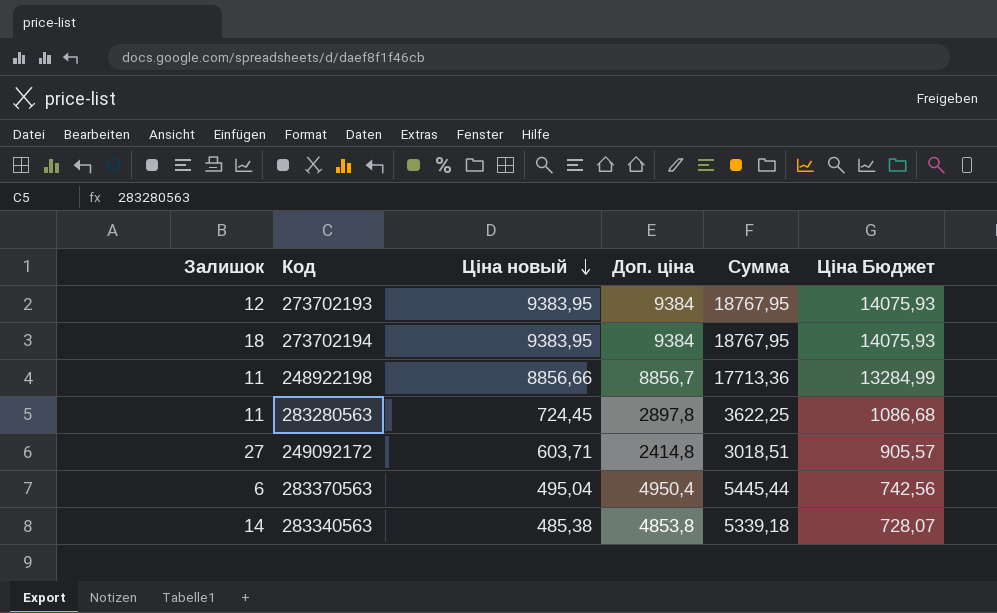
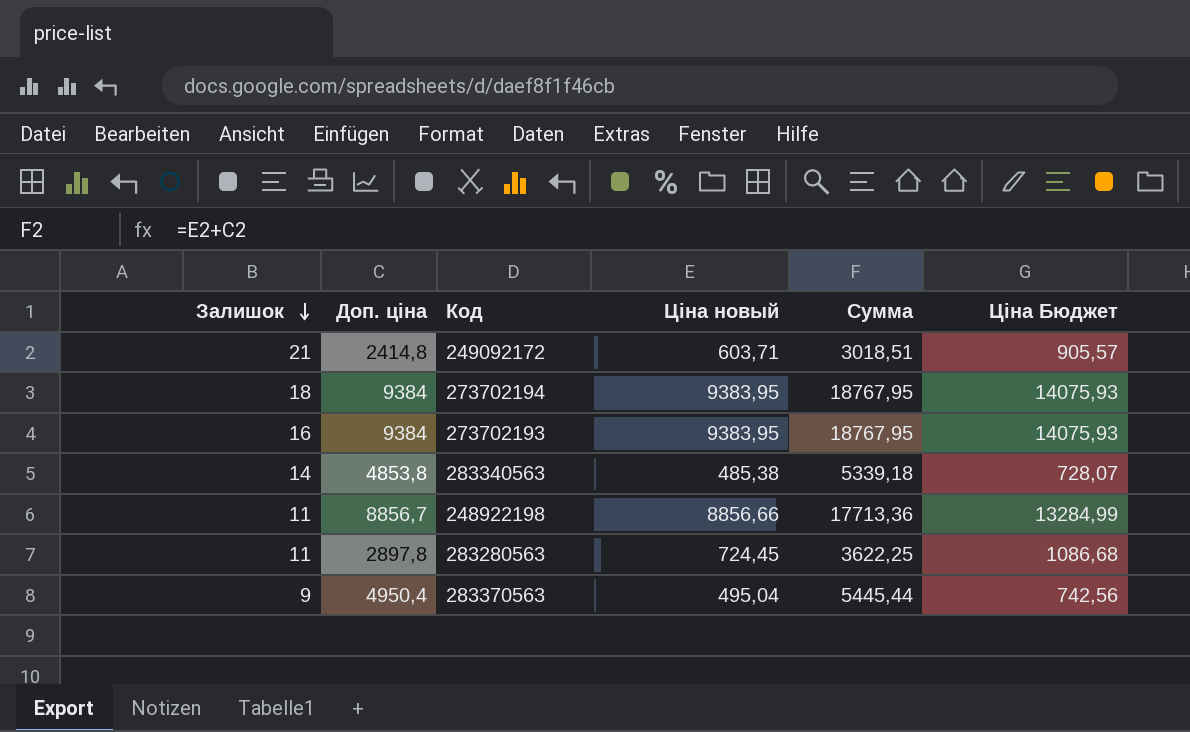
row order: Ціна новый descending -> Залишок descending
column Доп. ціна | position: 4 -> 2
249092172 | Залишок: 27 -> 21
273702193 | Залишок: 12 -> 16
283370563 | Залишок: 6 -> 9

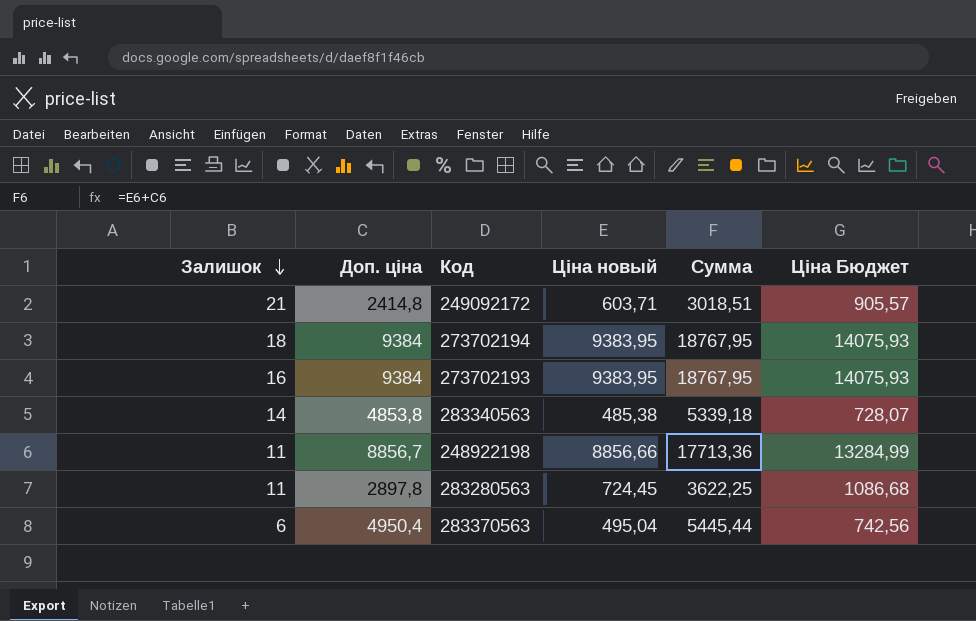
283370563 | Залишок: 9 -> 6

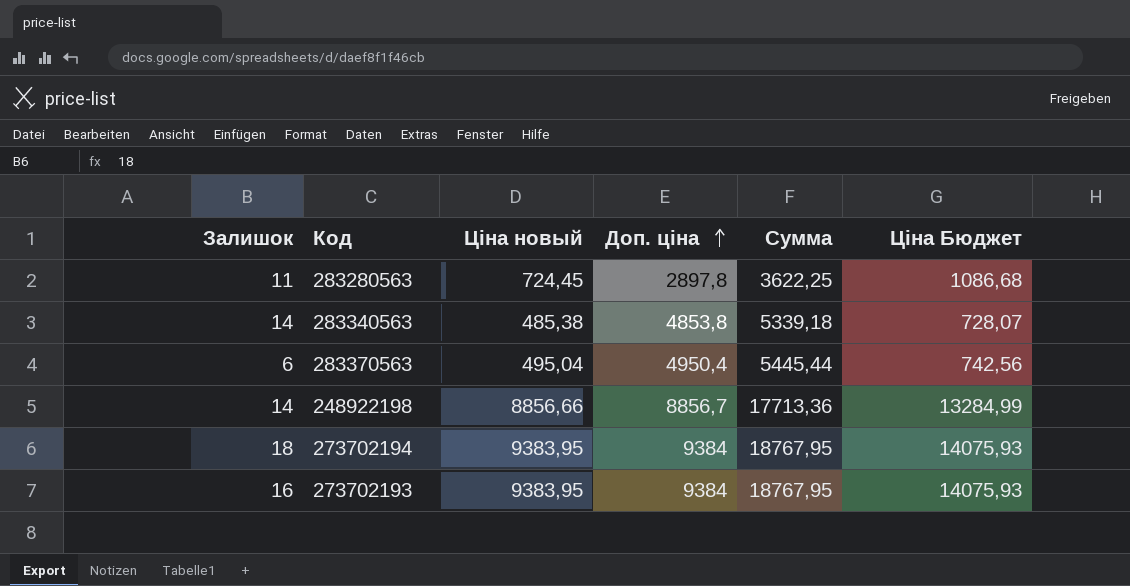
row order: Залишок descending -> Доп. ціна ascending
column Доп. ціна | position: 2 -> 4
row 249092172: 21 | 2414,8 | 603,71 | 3018,51 | 905,57 -> none
248922198 | Залишок: 11 -> 14

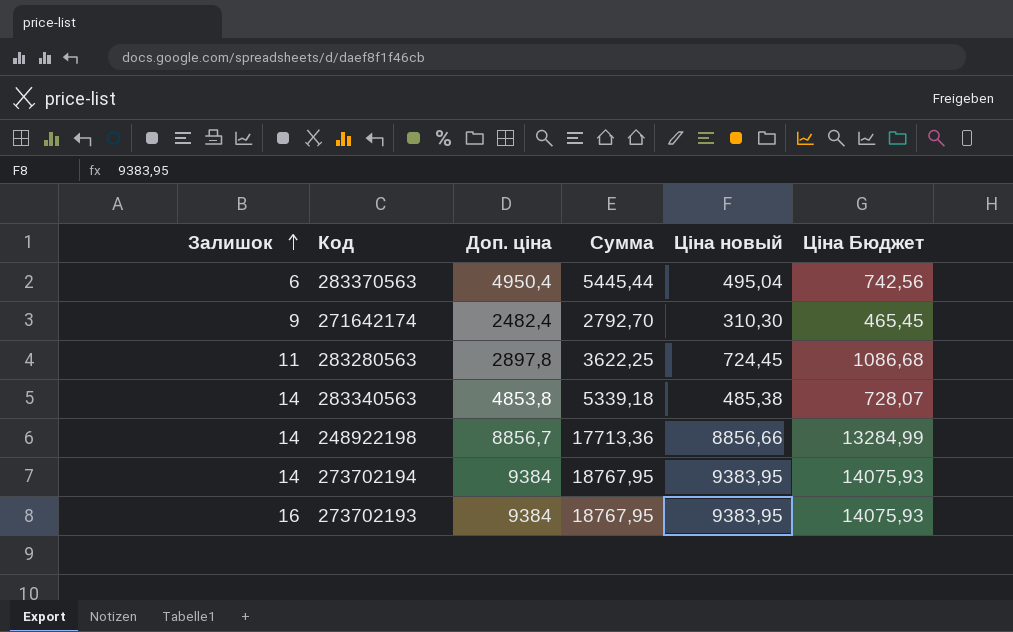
row order: Доп. ціна ascending -> Залишок ascending
column Ціна новый | position: 3 -> 5
row 271642174: none -> 9 | 2482,4 | 2792,70 | 310,30 | 465,45
273702194 | Залишок: 18 -> 14

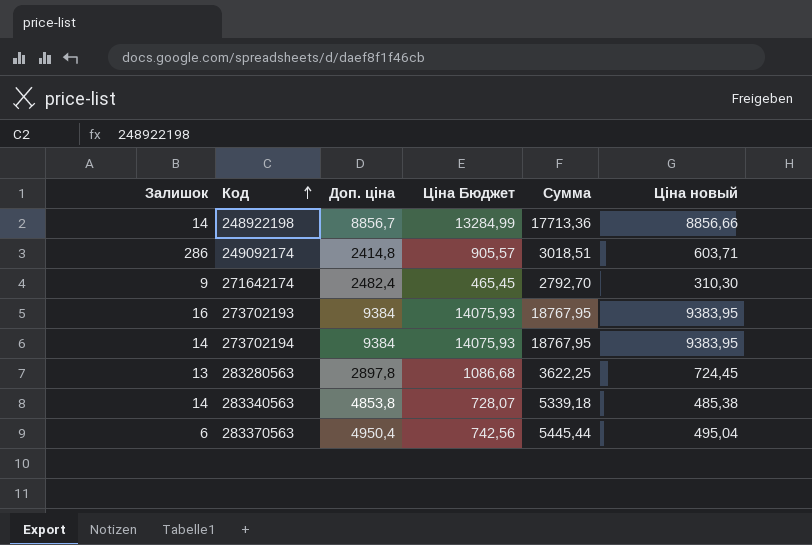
row order: Залишок ascending -> Код ascending
column Ціна Бюджет | position: 6 -> 4
row 249092174: none -> 286 | 2414,8 | 905,57 | 3018,51 | 603,71
283280563 | Залишок: 11 -> 13

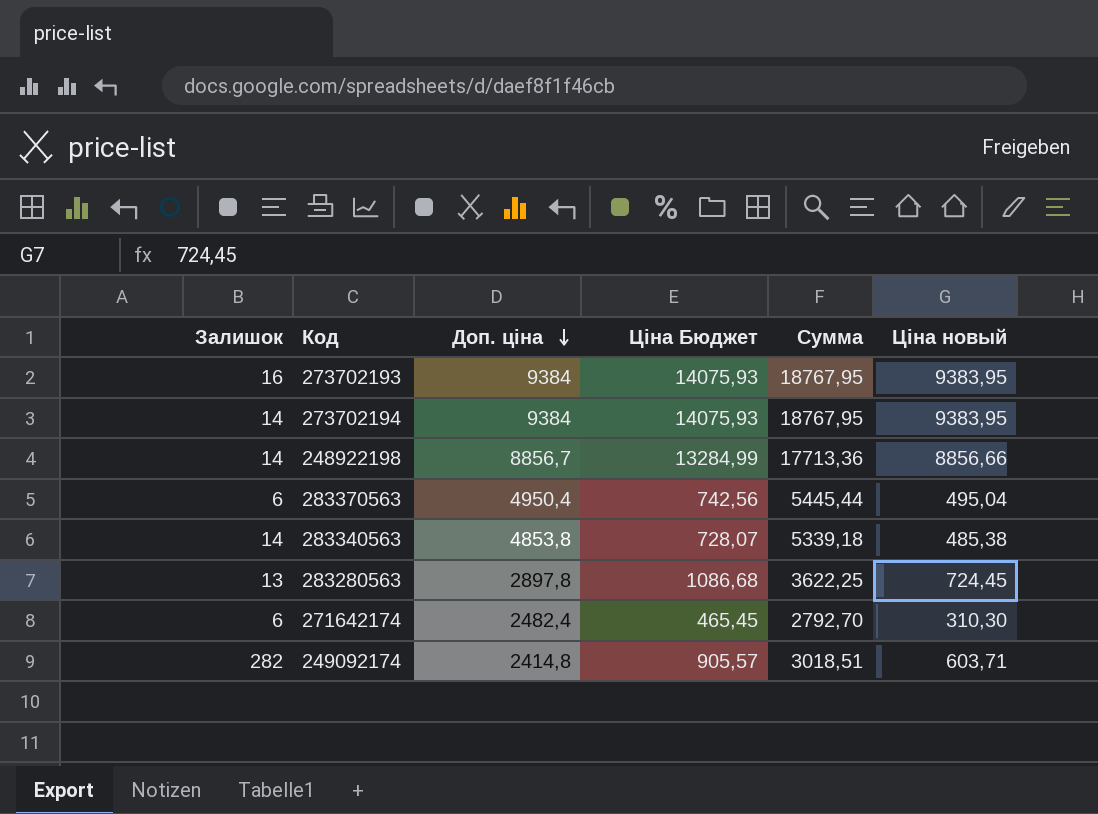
row order: Код ascending -> Доп. ціна descending
271642174 | Залишок: 9 -> 6
249092174 | Залишок: 286 -> 282

